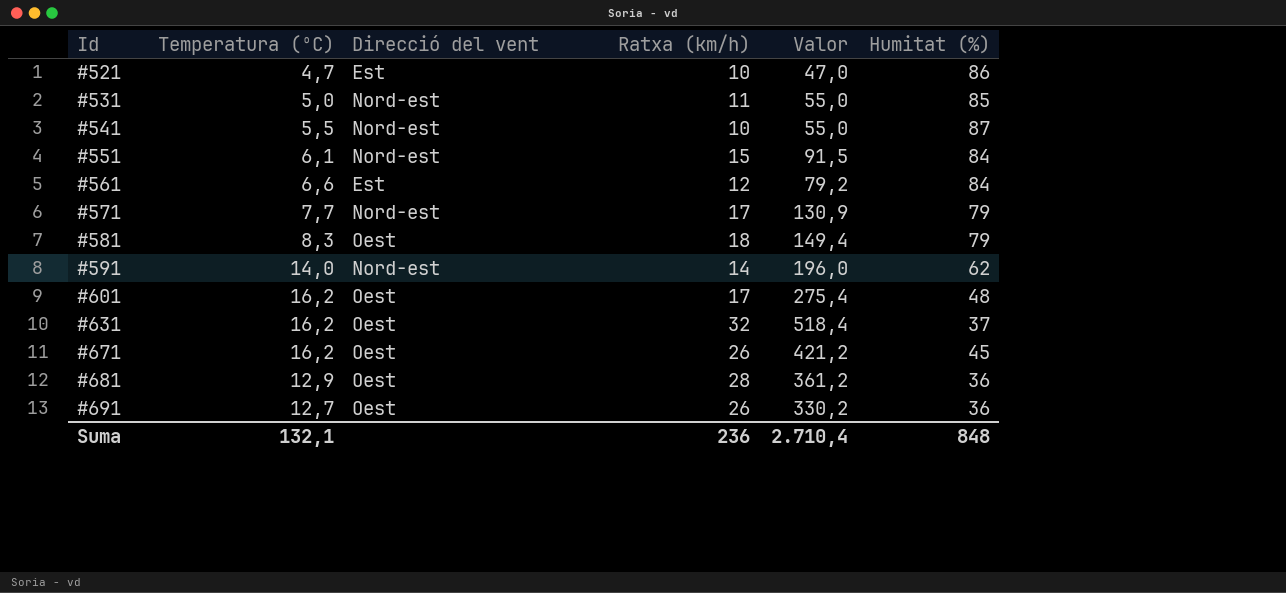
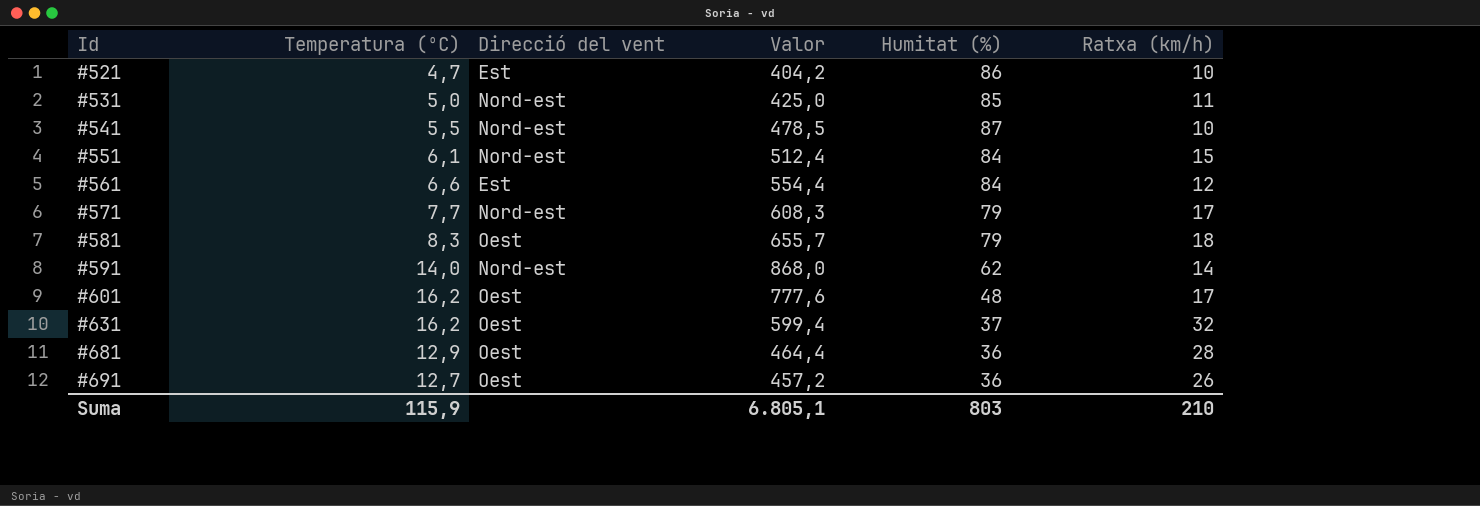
column Valor | formula: [Temperatura (ºC)] * [Ratxa (km/h)] -> [Temperatura (ºC)] * [Humitat (%)]
column Ratxa (km/h) | position: 4 -> 6
row #671: 16,2 | Oest | 26 | 421,2 | 45 -> none
Suma | Temperatura (ºC): 132,1 -> 115,9
Suma | Valor: 2.710,4 -> 6.805,1
Suma | Humitat (%): 848 -> 803
Suma | Ratxa (km/h): 236 -> 210

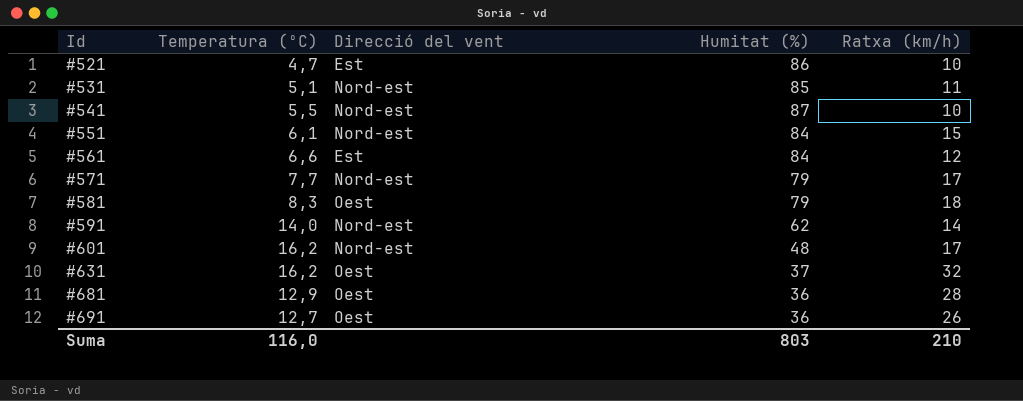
column Valor | formula: [Temperatura (ºC)] * [Humitat (%)] -> none
#531 | Temperatura (ºC): 5,0 -> 5,1
#601 | Direcció del vent: Oest -> Nord-est
Suma | Temperatura (ºC): 115,9 -> 116,0

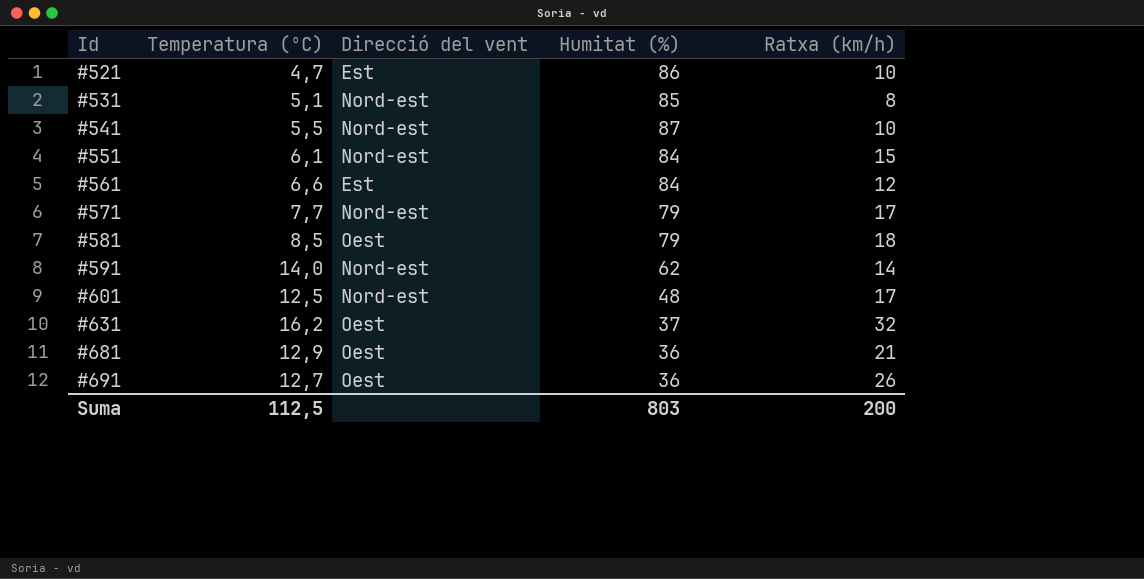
#531 | Ratxa (km/h): 11 -> 8
#581 | Temperatura (ºC): 8,3 -> 8,5
#601 | Temperatura (ºC): 16,2 -> 12,5
#681 | Ratxa (km/h): 28 -> 21
Suma | Temperatura (ºC): 116,0 -> 112,5
Suma | Ratxa (km/h): 210 -> 200

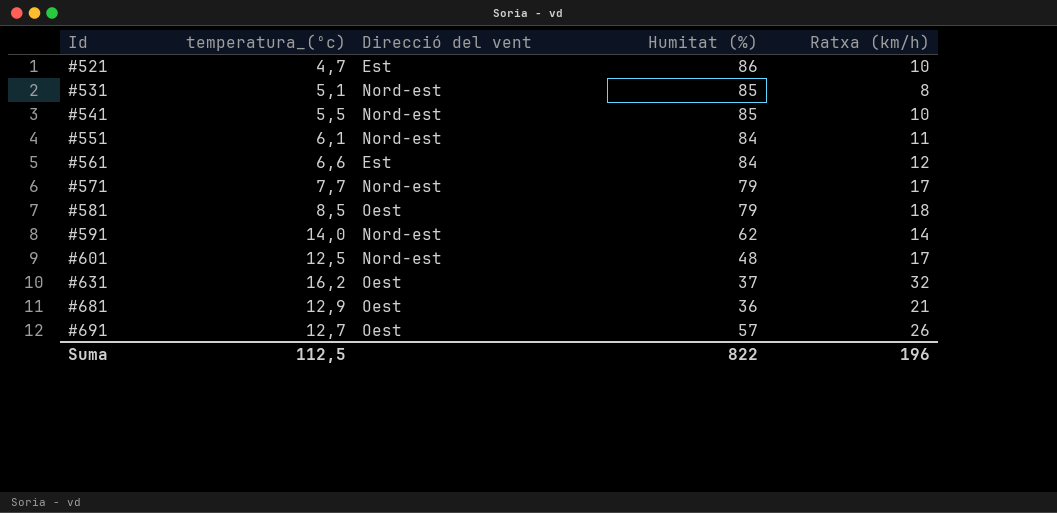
column name: Temperatura (ºC) -> temperatura_(ºc)
#541 | Humitat (%): 87 -> 85
#551 | Ratxa (km/h): 15 -> 11
#691 | Humitat (%): 36 -> 57
Suma | Humitat (%): 803 -> 822
Suma | Ratxa (km/h): 200 -> 196

